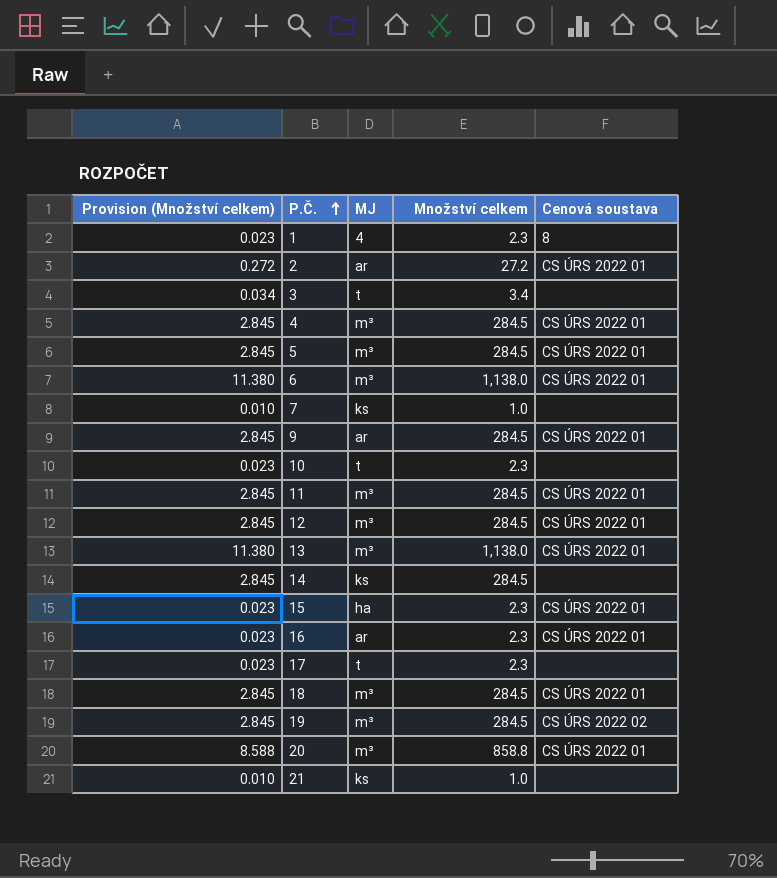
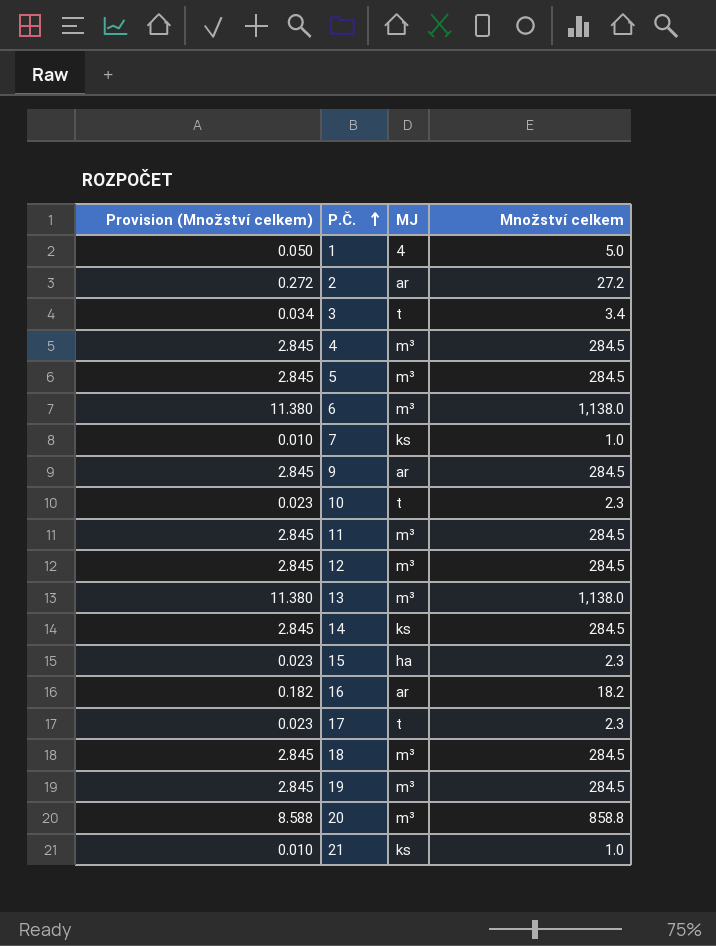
column Cenová soustava | position: 5 -> none
1 | Provision (Množství celkem): 0.023 -> 0.050
1 | Množství celkem: 2.3 -> 5.0
16 | Provision (Množství celkem): 0.023 -> 0.182
16 | Množství celkem: 2.3 -> 18.2

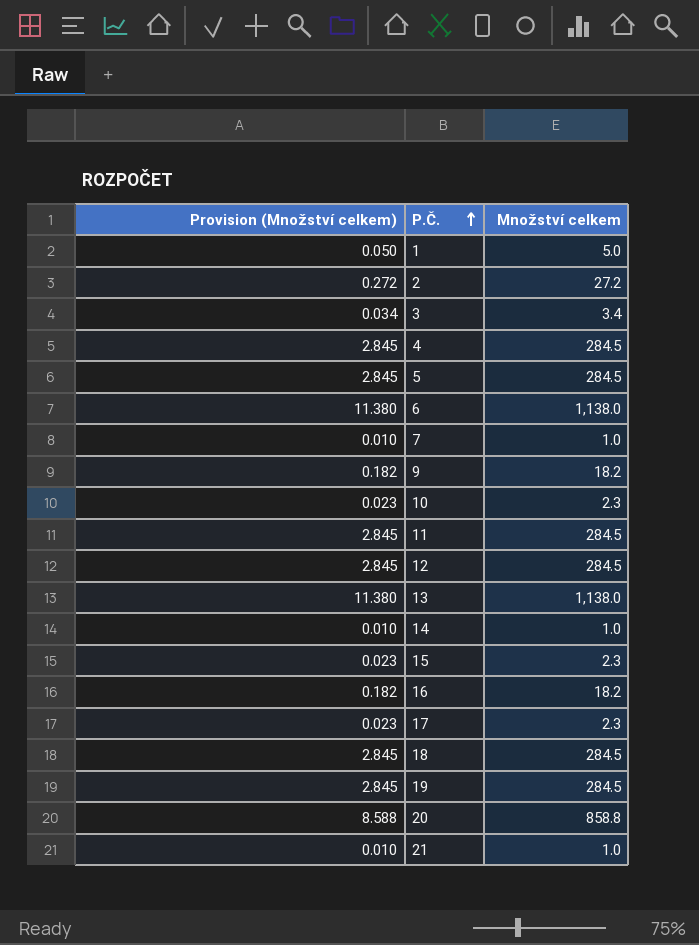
column MJ | position: 3 -> none
9 | Provision (Množství celkem): 2.845 -> 0.182
9 | Množství celkem: 284.5 -> 18.2
14 | Provision (Množství celkem): 2.845 -> 0.010
14 | Množství celkem: 284.5 -> 1.0

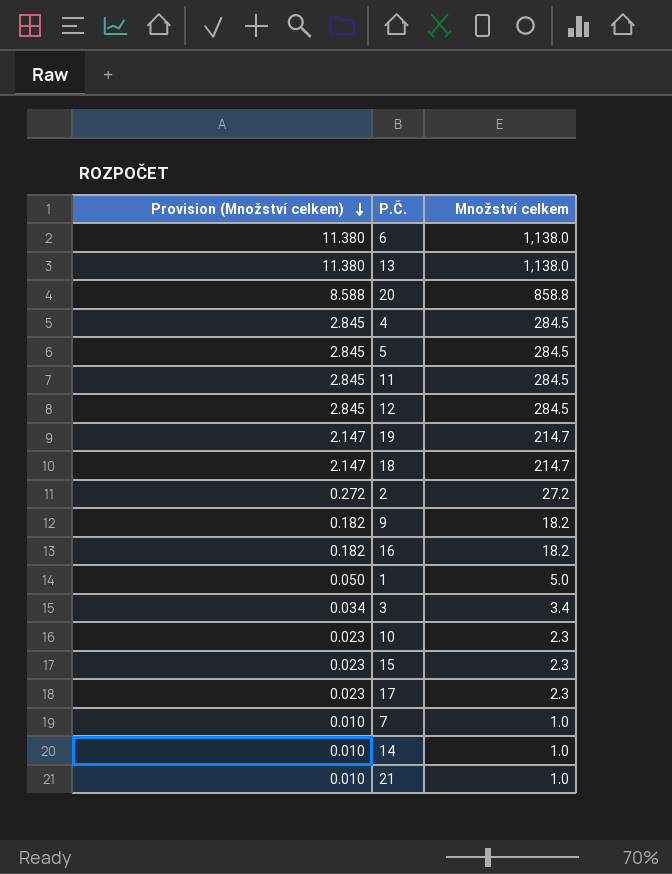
row order: P.Č. ascending -> Provision (Množství celkem) descending
19 | Provision (Množství celkem): 2.845 -> 2.147
19 | Množství celkem: 284.5 -> 214.7
18 | Provision (Množství celkem): 2.845 -> 2.147
18 | Množství celkem: 284.5 -> 214.7

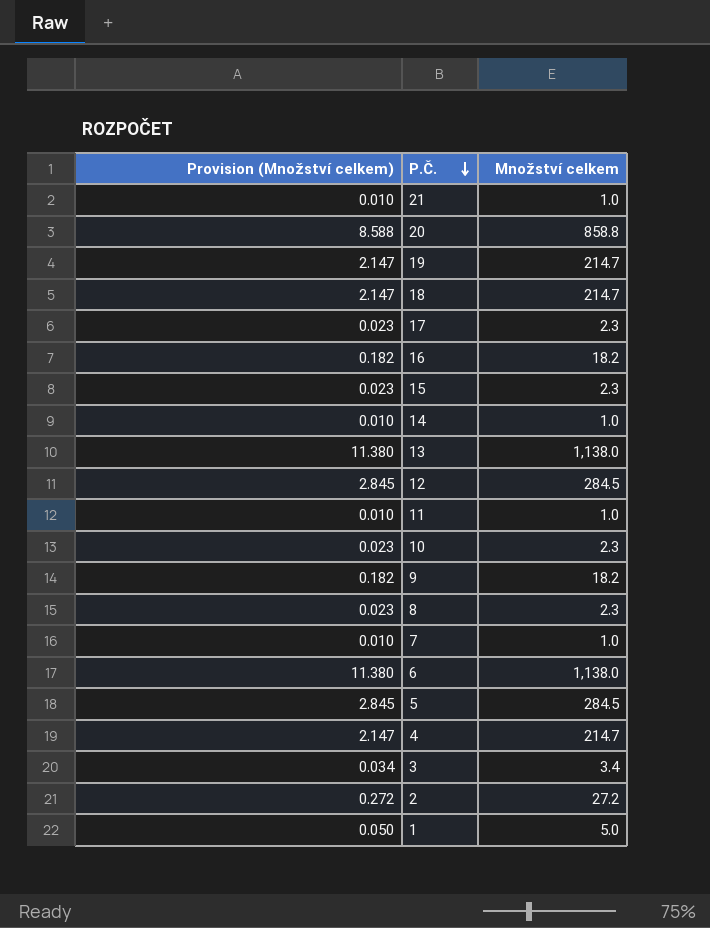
row order: Provision (Množství celkem) descending -> P.Č. descending
11 | Provision (Množství celkem): 2.845 -> 0.010
11 | Množství celkem: 284.5 -> 1.0
row 8: none -> 0.023 | 2.3
4 | Provision (Množství celkem): 2.845 -> 2.147
4 | Množství celkem: 284.5 -> 214.7

